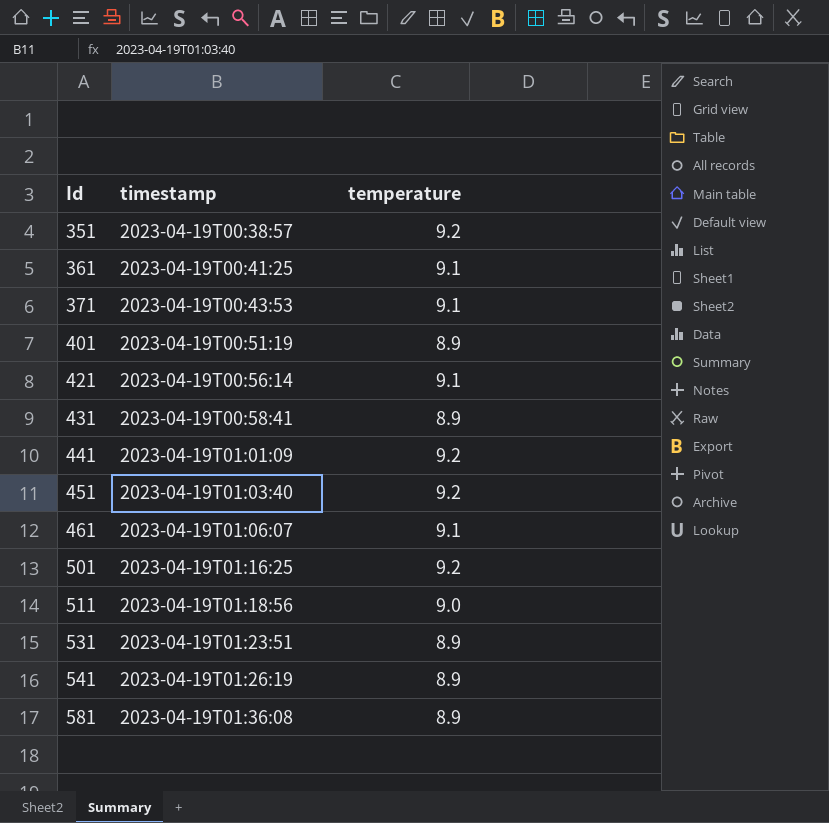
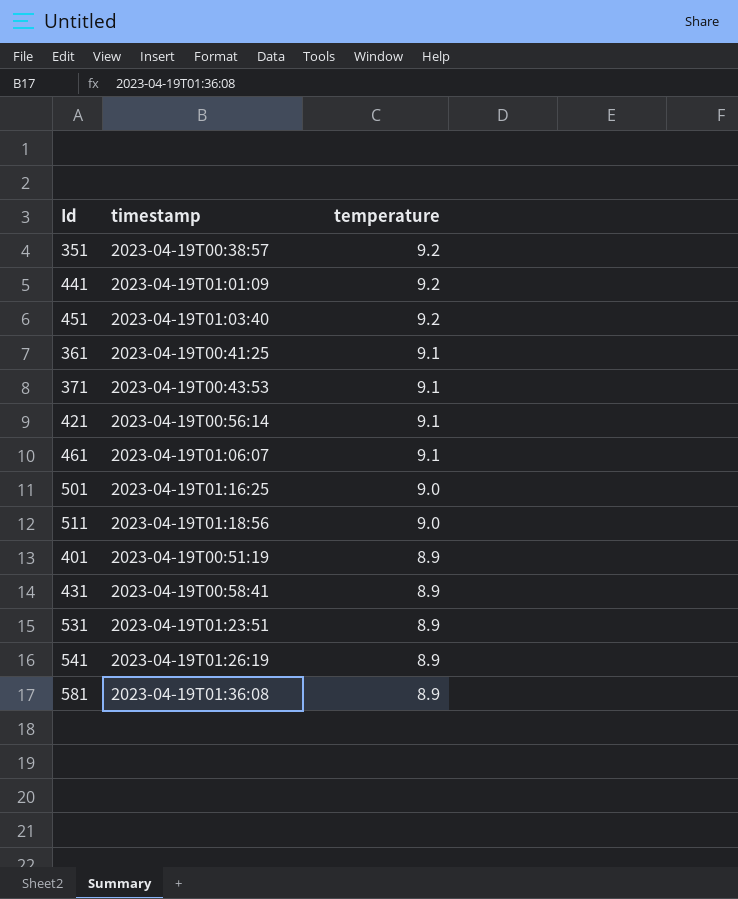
row order: Id ascending -> temperature descending
501 | temperature: 9.2 -> 9.0

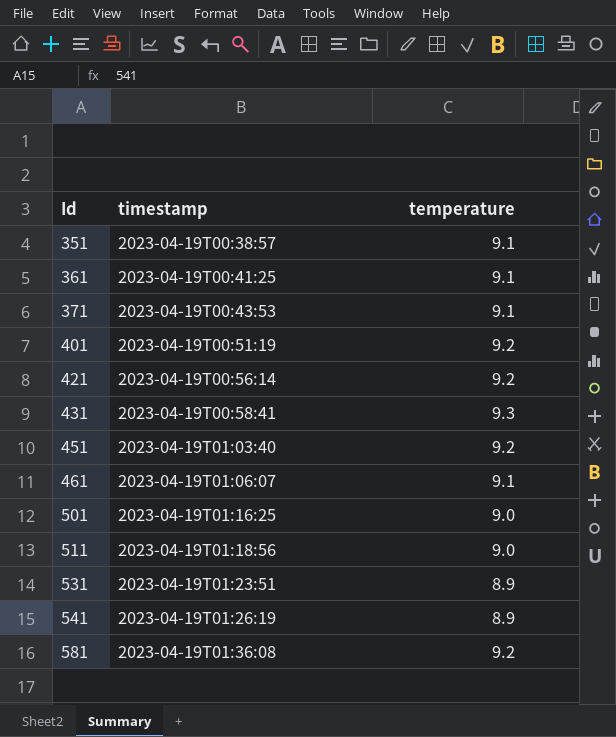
row order: temperature descending -> Id ascending
row 441: 2023-04-19T01:01:09 | 9.2 -> none
351 | temperature: 9.2 -> 9.1
401 | temperature: 8.9 -> 9.2
421 | temperature: 9.1 -> 9.2
431 | temperature: 8.9 -> 9.3
581 | temperature: 8.9 -> 9.2

